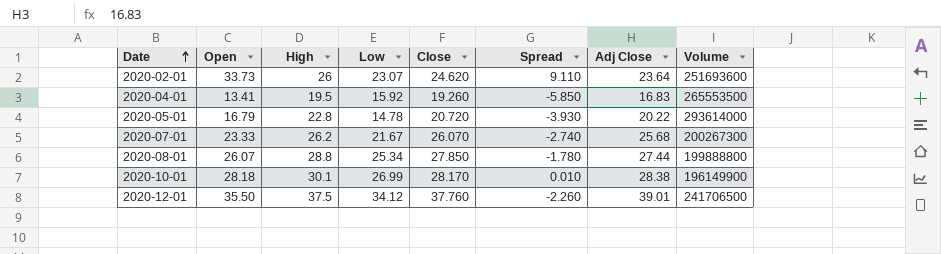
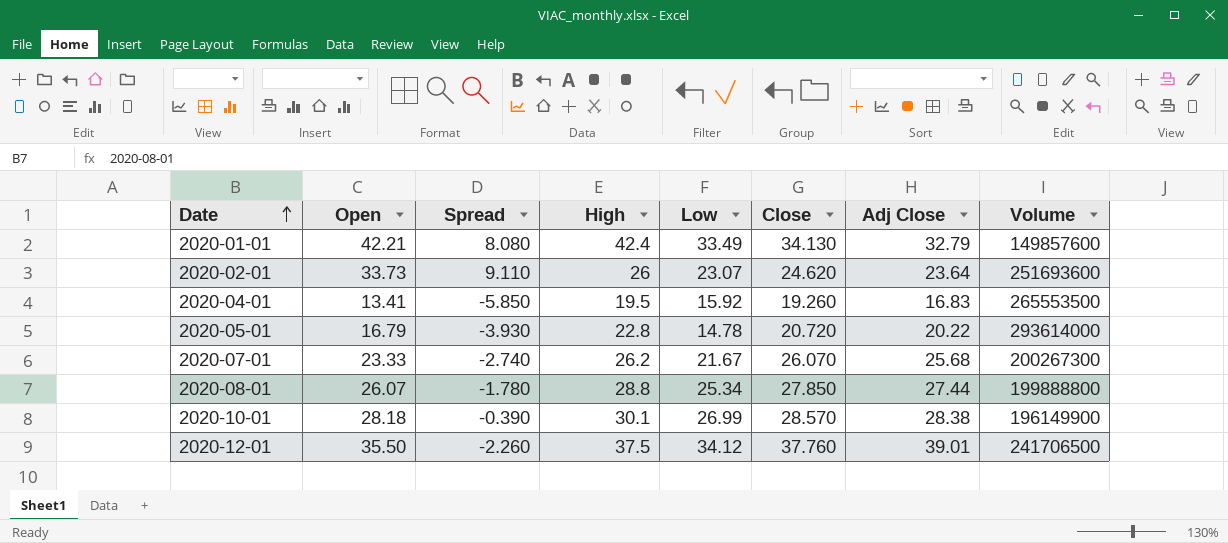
column Spread | position: 6 -> 3
row 2020-01-01: none -> 42.21 | 8.080 | 42.4 | 33.49 | 34.130 | 32.79 | 149857600
2020-10-01 | Spread: 0.010 -> -0.390
2020-10-01 | Close: 28.170 -> 28.570

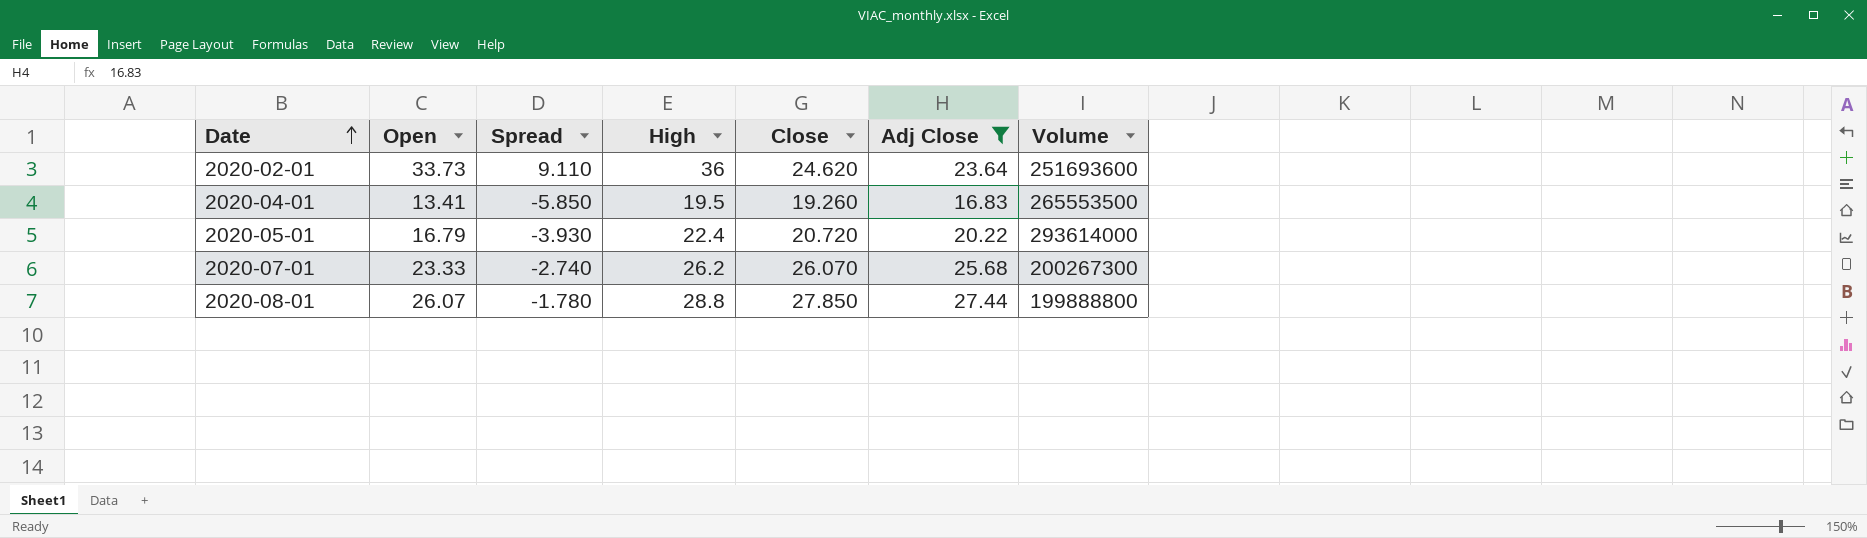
filter: none -> Adj Close <= 27.44
column Low | position: 5 -> none
2020-02-01 | High: 26 -> 36
2020-05-01 | High: 22.8 -> 22.4

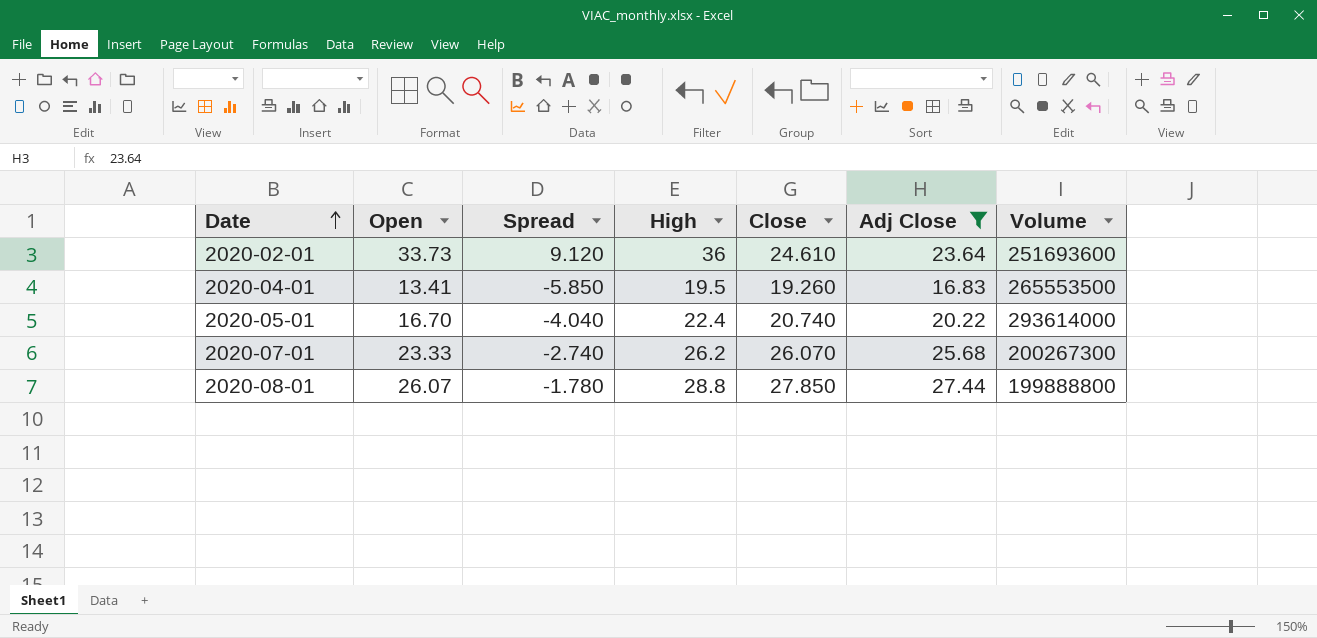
2020-02-01 | Spread: 9.110 -> 9.120
2020-02-01 | Close: 24.620 -> 24.610
2020-05-01 | Open: 16.79 -> 16.70
2020-05-01 | Spread: -3.930 -> -4.040
2020-05-01 | Close: 20.720 -> 20.740

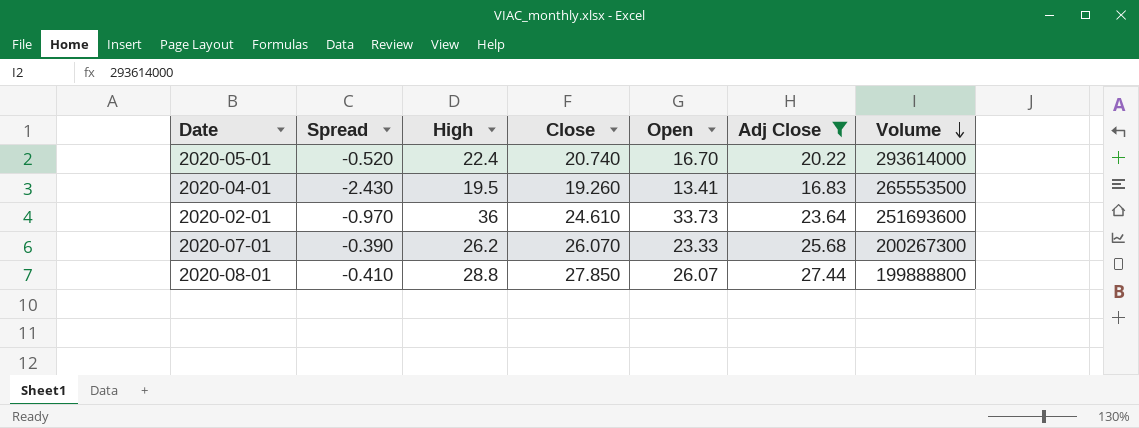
row order: Date ascending -> Volume descending
column Spread | formula: [Open] - [Close] -> [Adj Close] - [Close]
column Open | position: 2 -> 5

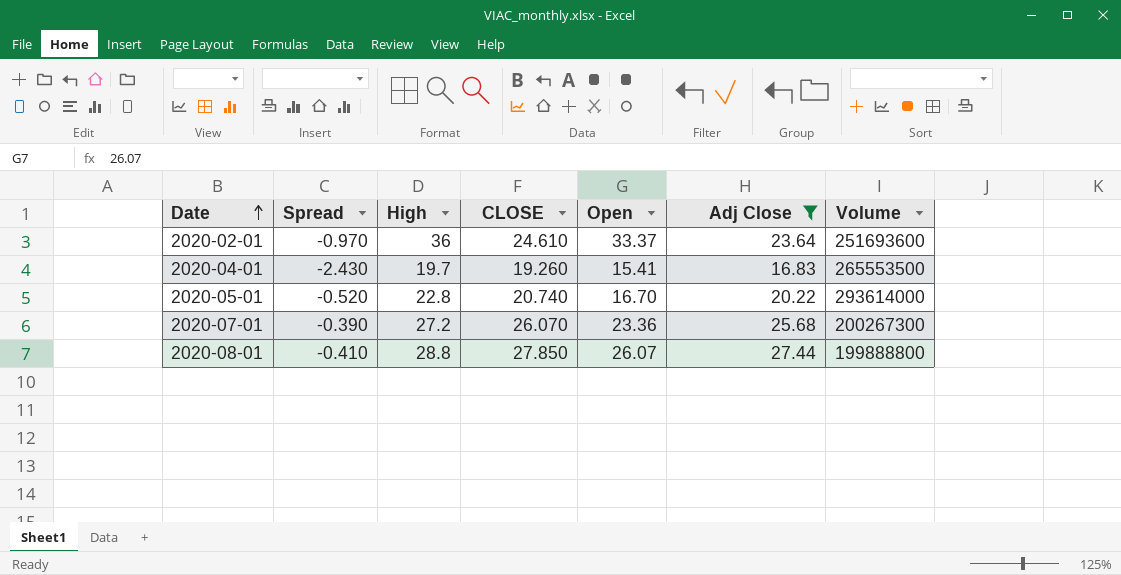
row order: Volume descending -> Date ascending
column name: Close -> CLOSE
2020-02-01 | Open: 33.73 -> 33.37
2020-04-01 | High: 19.5 -> 19.7
2020-04-01 | Open: 13.41 -> 15.41
2020-05-01 | High: 22.4 -> 22.8
2020-07-01 | High: 26.2 -> 27.2
2020-07-01 | Open: 23.33 -> 23.36

